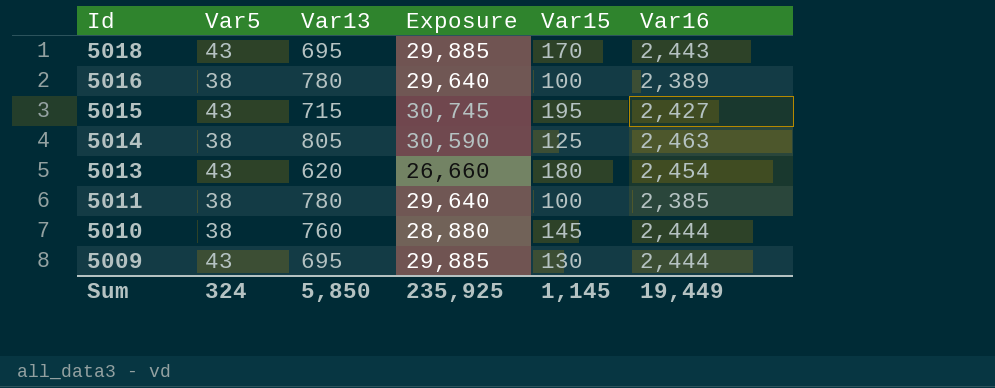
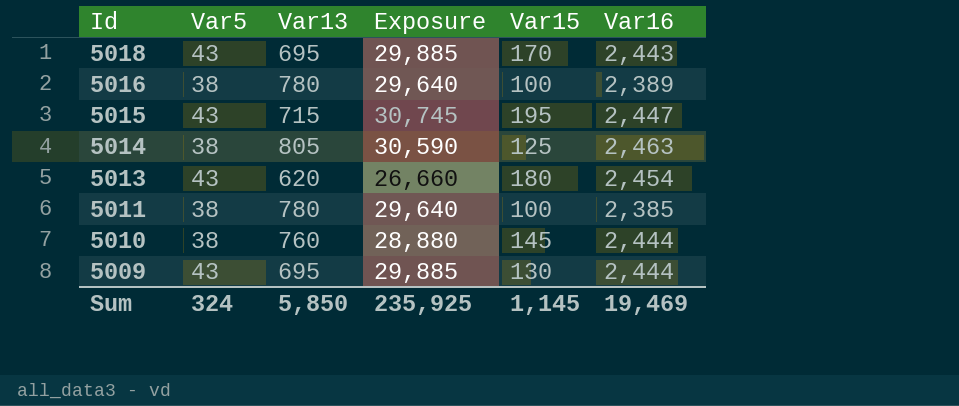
5015 | Var16: 2,427 -> 2,447
Sum | Var16: 19,449 -> 19,469

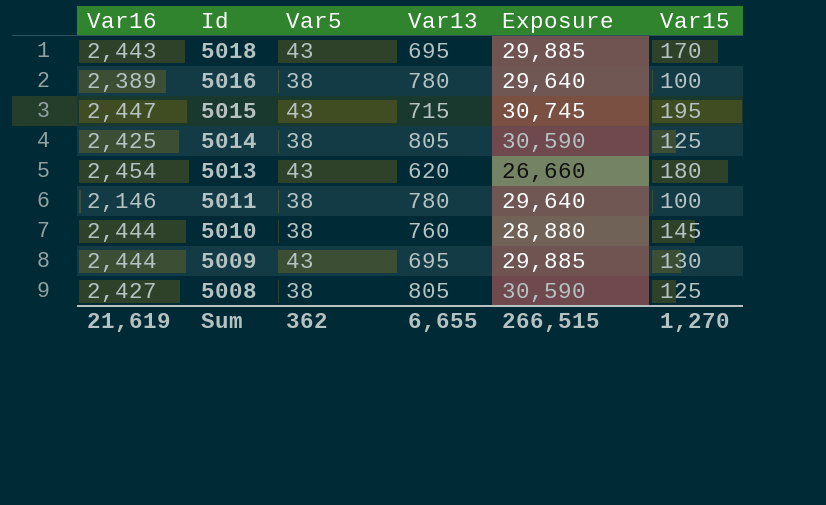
column Var16 | position: 6 -> 1
5014 | Var16: 2,463 -> 2,425
5011 | Var16: 2,385 -> 2,146
row 5008: none -> 2,427 | 38 | 805 | 30,590 | 125
Sum | Var16: 19,469 -> 21,619
Sum | Var5: 324 -> 362
Sum | Var13: 5,850 -> 6,655
Sum | Exposure: 235,925 -> 266,515
Sum | Var15: 1,145 -> 1,270

